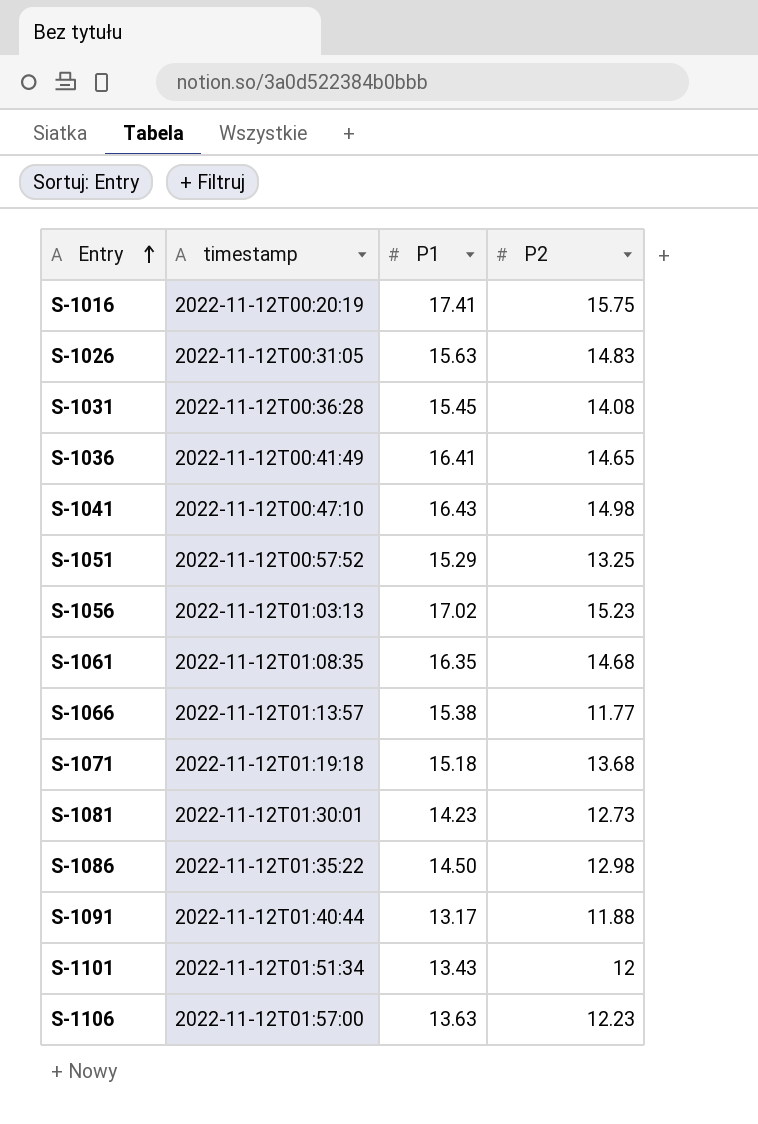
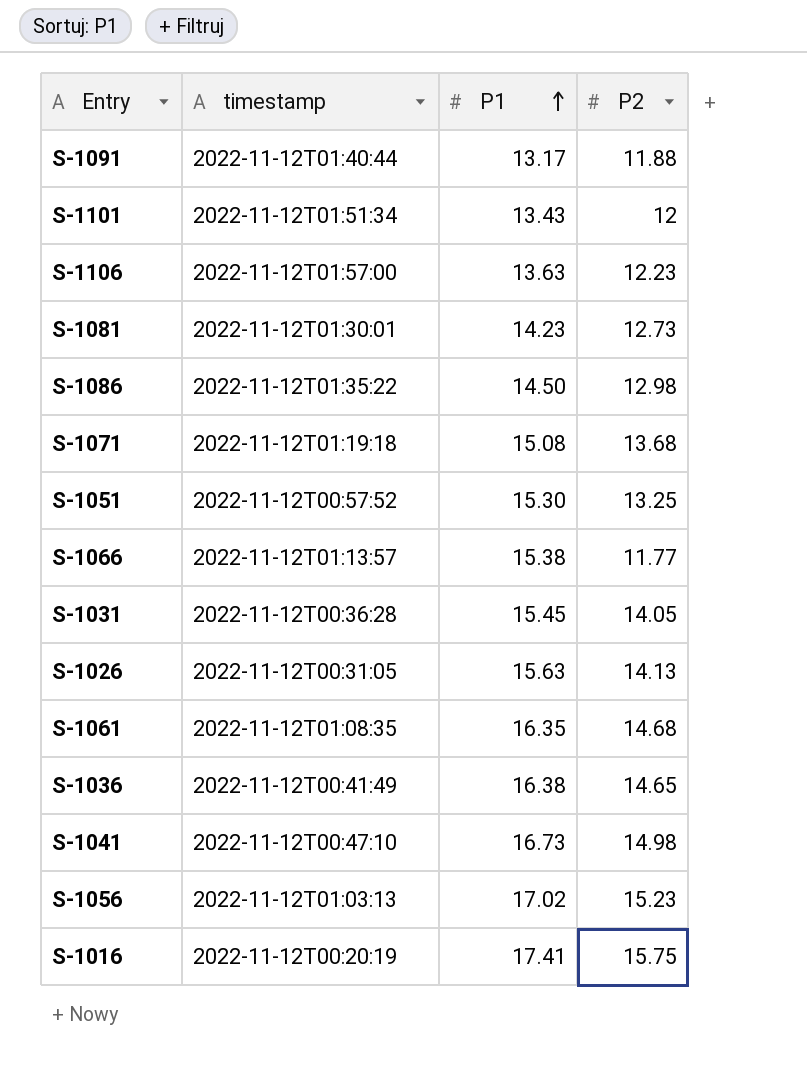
row order: Entry ascending -> P1 ascending
S-1071 | P1: 15.18 -> 15.08
S-1051 | P1: 15.29 -> 15.30
S-1031 | P2: 14.08 -> 14.05
S-1026 | P2: 14.83 -> 14.13
S-1036 | P1: 16.41 -> 16.38
S-1041 | P1: 16.43 -> 16.73

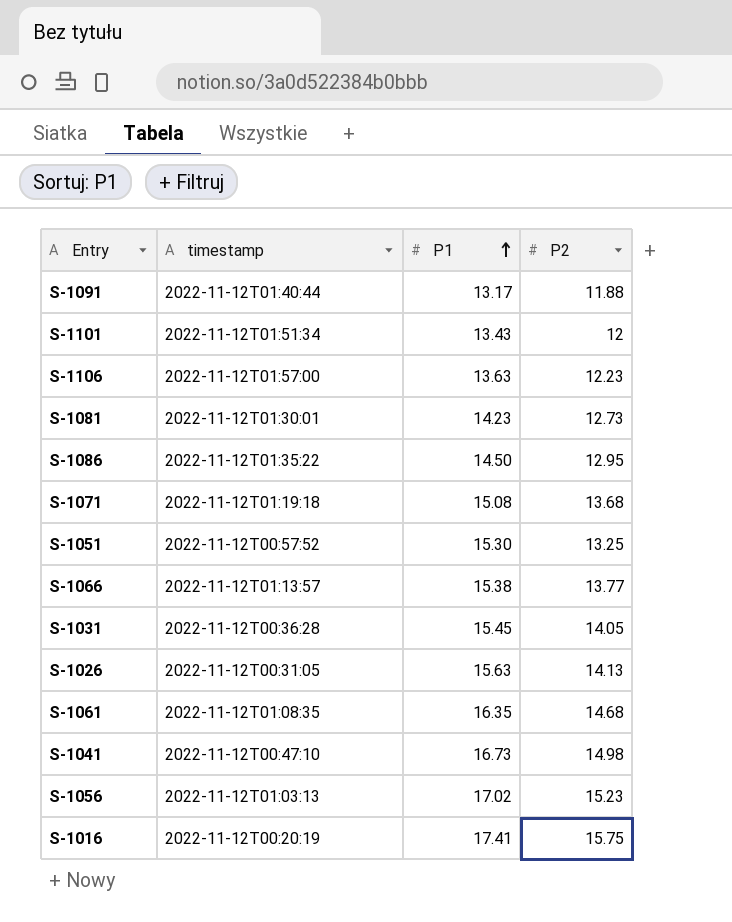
row S-1036: 2022-11-12T00:41:49 | 16.38 | 14.65 -> none
S-1086 | P2: 12.98 -> 12.95
S-1066 | P2: 11.77 -> 13.77

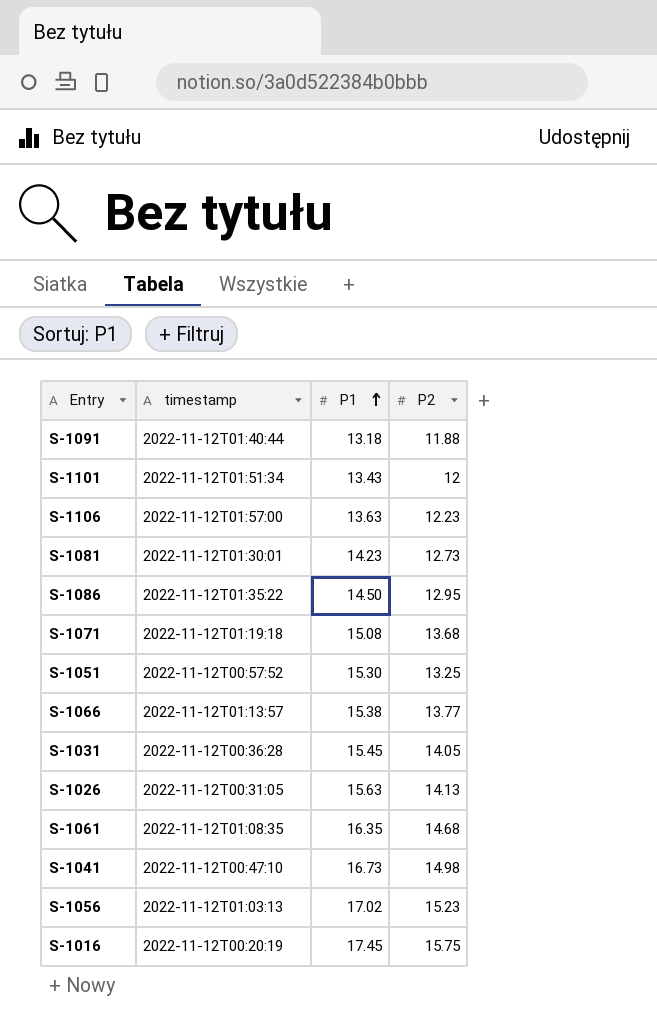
S-1091 | P1: 13.17 -> 13.18
S-1016 | P1: 17.41 -> 17.45

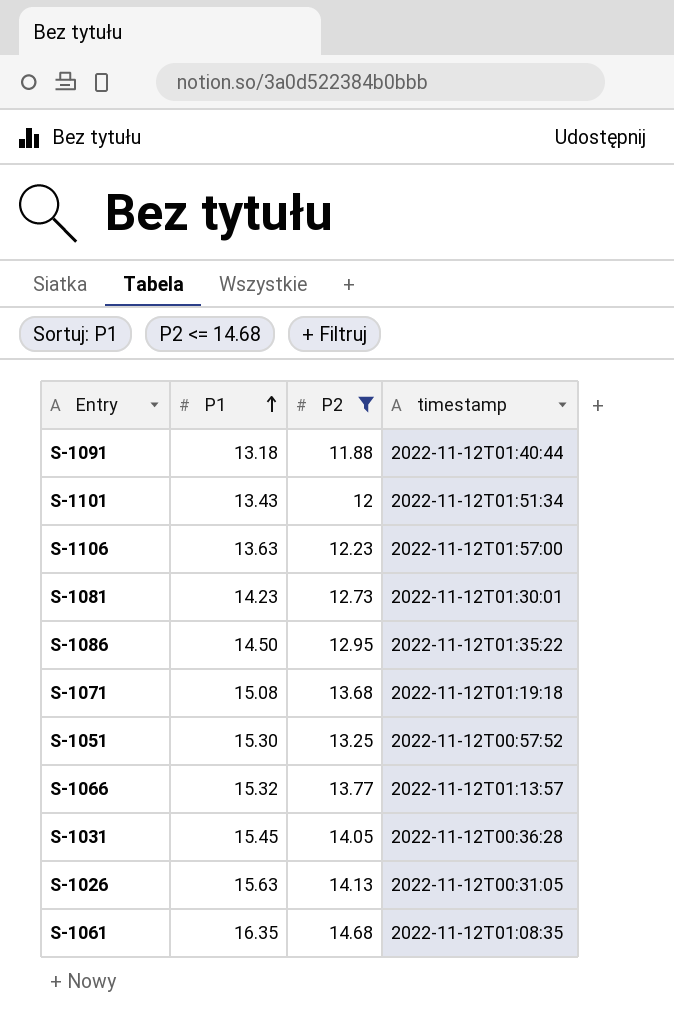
filter: none -> P2 <= 14.68
column timestamp | position: 2 -> 4
S-1066 | P1: 15.38 -> 15.32

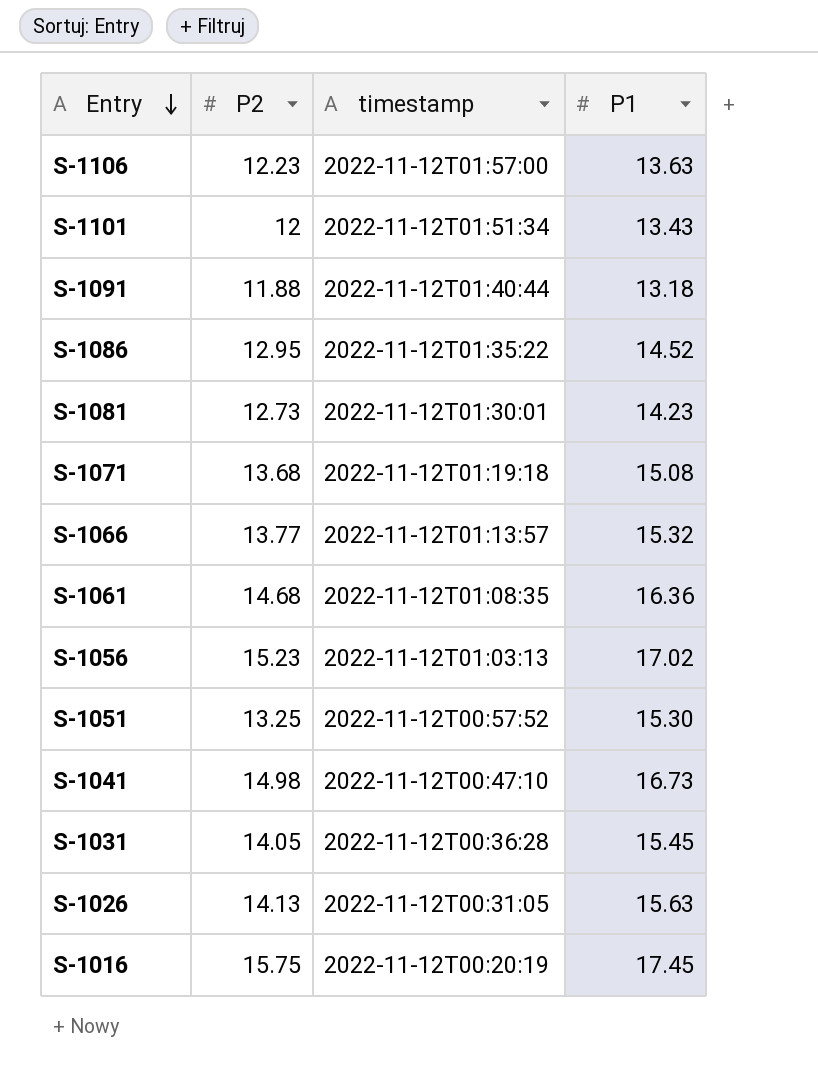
filter: P2 <= 14.68 -> none
row order: P1 ascending -> Entry descending
column P1 | position: 2 -> 4
S-1086 | P1: 14.50 -> 14.52
S-1061 | P1: 16.35 -> 16.36

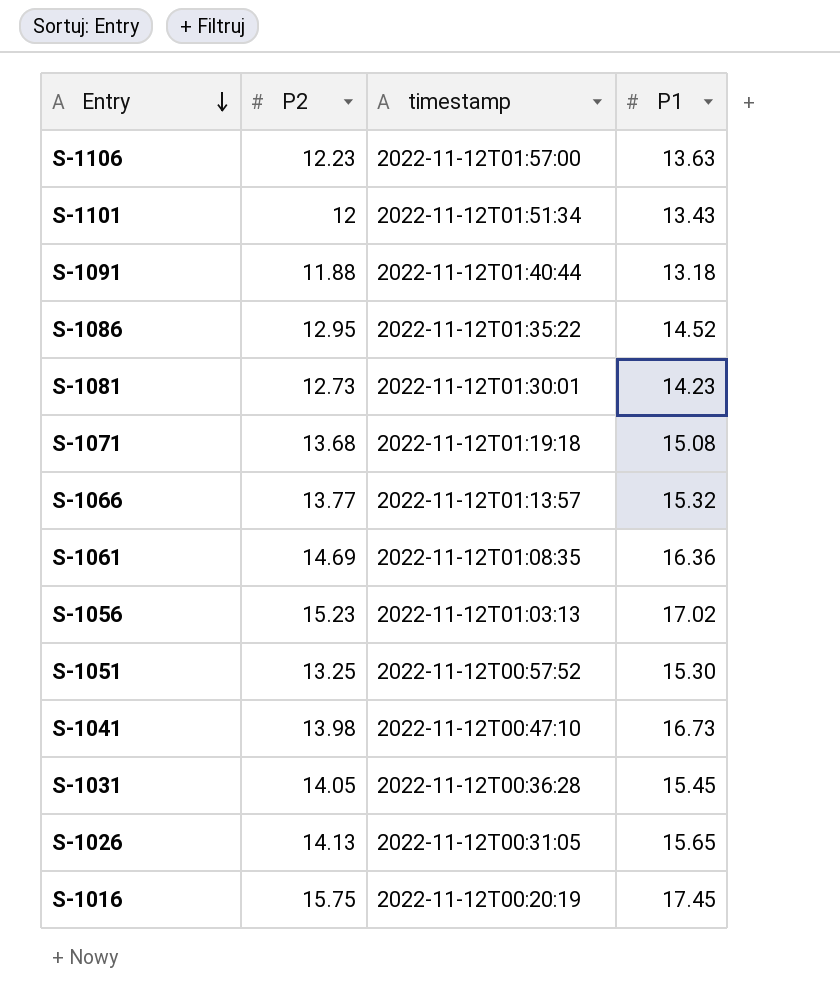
S-1061 | P2: 14.68 -> 14.69
S-1041 | P2: 14.98 -> 13.98
S-1026 | P1: 15.63 -> 15.65

